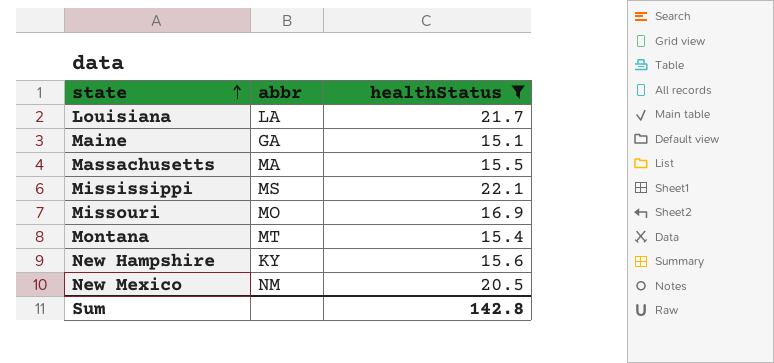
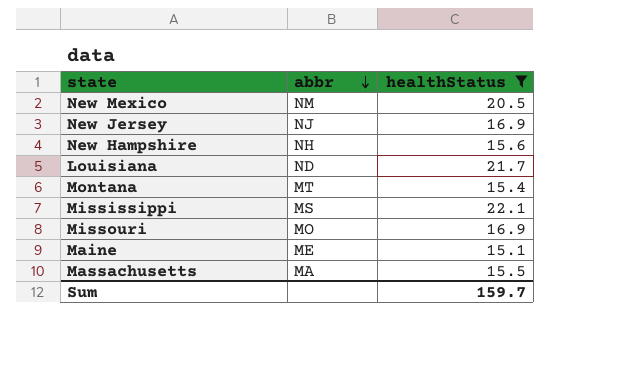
row order: state ascending -> abbr descending
row New Jersey: none -> NJ | 16.9
New Hampshire | abbr: KY -> NH
Louisiana | abbr: LA -> ND
Maine | abbr: GA -> ME
Sum | healthStatus: 142.8 -> 159.7

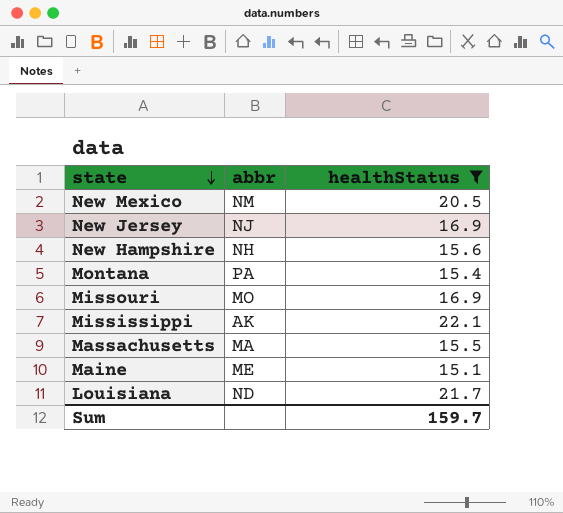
row order: abbr descending -> state descending
Montana | abbr: MT -> PA
Mississippi | abbr: MS -> AK

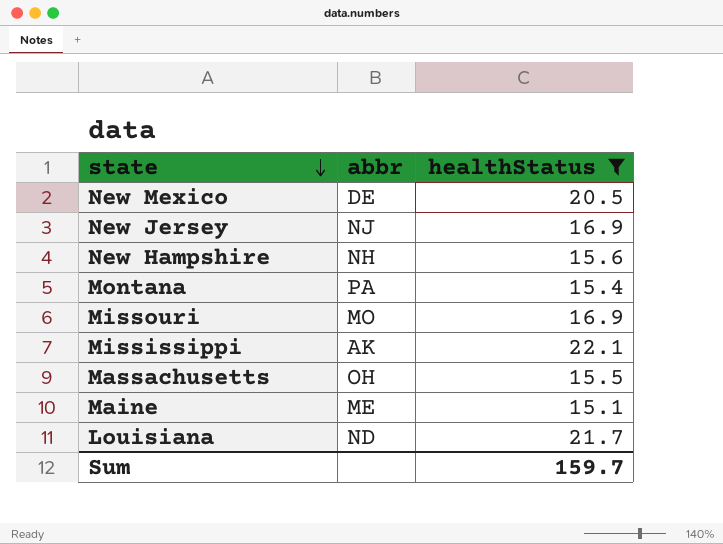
New Mexico | abbr: NM -> DE
Massachusetts | abbr: MA -> OH

